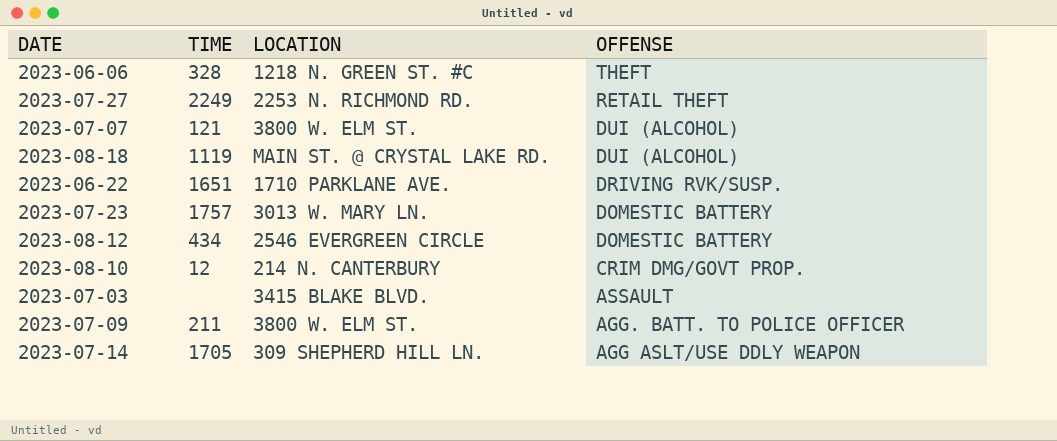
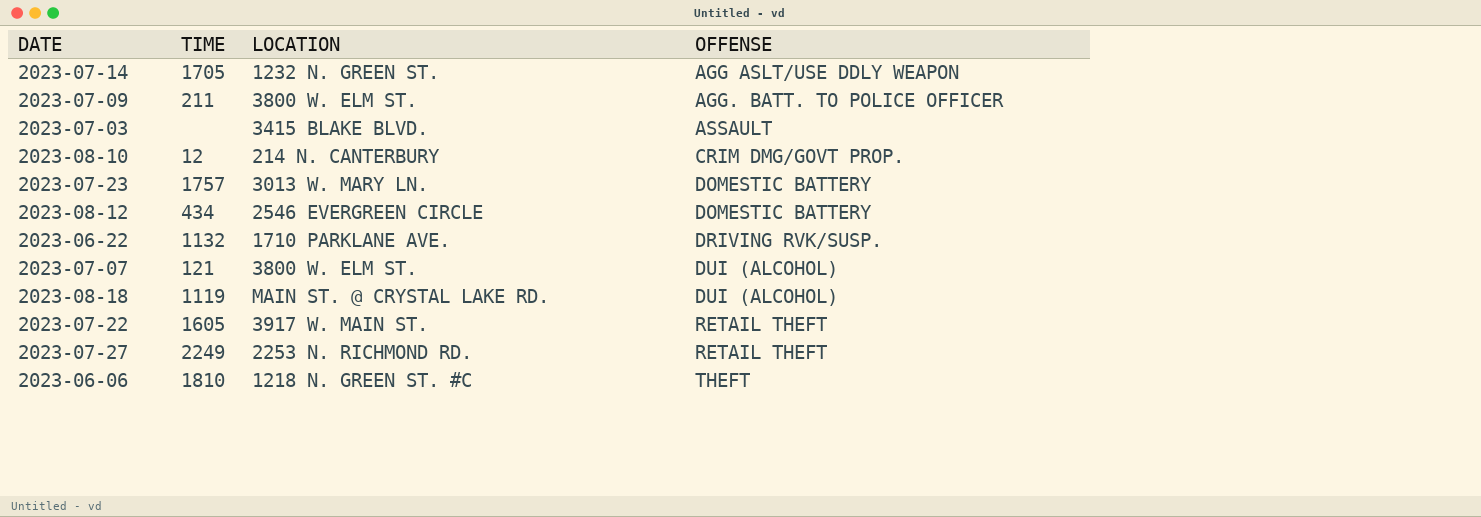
row order: OFFENSE descending -> OFFENSE ascending
2023-07-14 | LOCATION: 309 SHEPHERD HILL LN. -> 1232 N. GREEN ST.
2023-06-22 | TIME: 1651 -> 1132
row 2023-07-22: none -> 1605 | 3917 W. MAIN ST. | RETAIL THEFT
2023-06-06 | TIME: 328 -> 1810

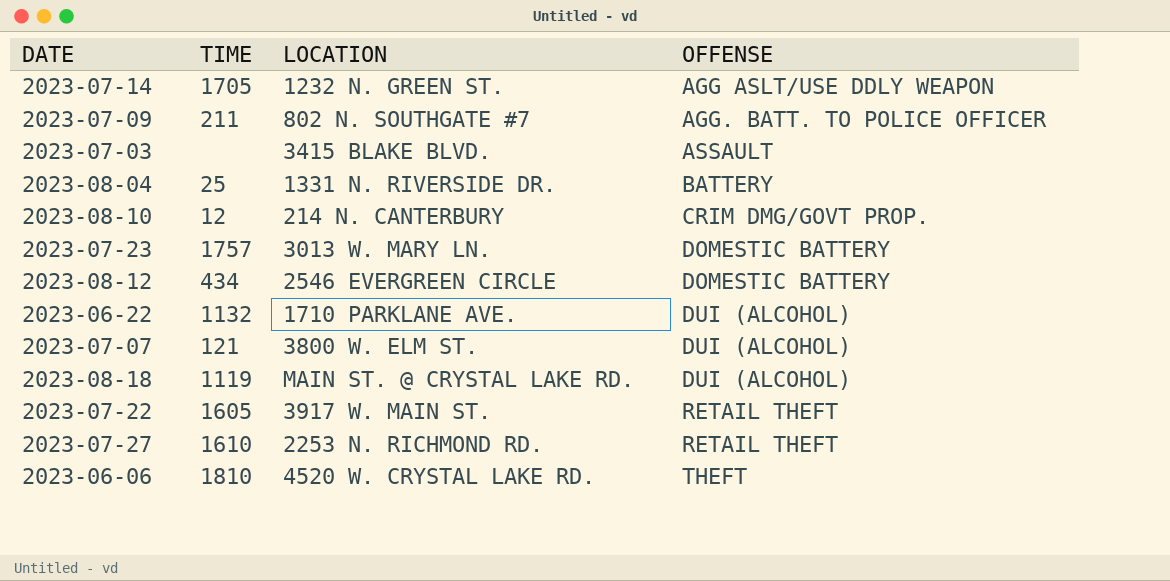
2023-07-09 | LOCATION: 3800 W. ELM ST. -> 802 N. SOUTHGATE #7
row 2023-08-04: none -> 25 | 1331 N. RIVERSIDE DR. | BATTERY
2023-06-22 | OFFENSE: DRIVING RVK/SUSP. -> DUI (ALCOHOL)
2023-07-27 | TIME: 2249 -> 1610
2023-06-06 | LOCATION: 1218 N. GREEN ST. #C -> 4520 W. CRYSTAL LAKE RD.

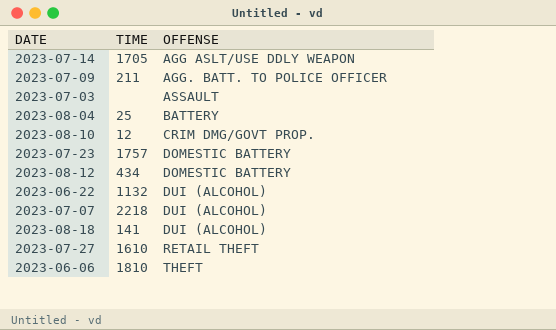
column LOCATION | position: 3 -> none
row 2023-07-22: 1605 | 3917 W. MAIN ST. | RETAIL THEFT -> none
2023-07-07 | TIME: 121 -> 2218
2023-08-18 | TIME: 1119 -> 141

